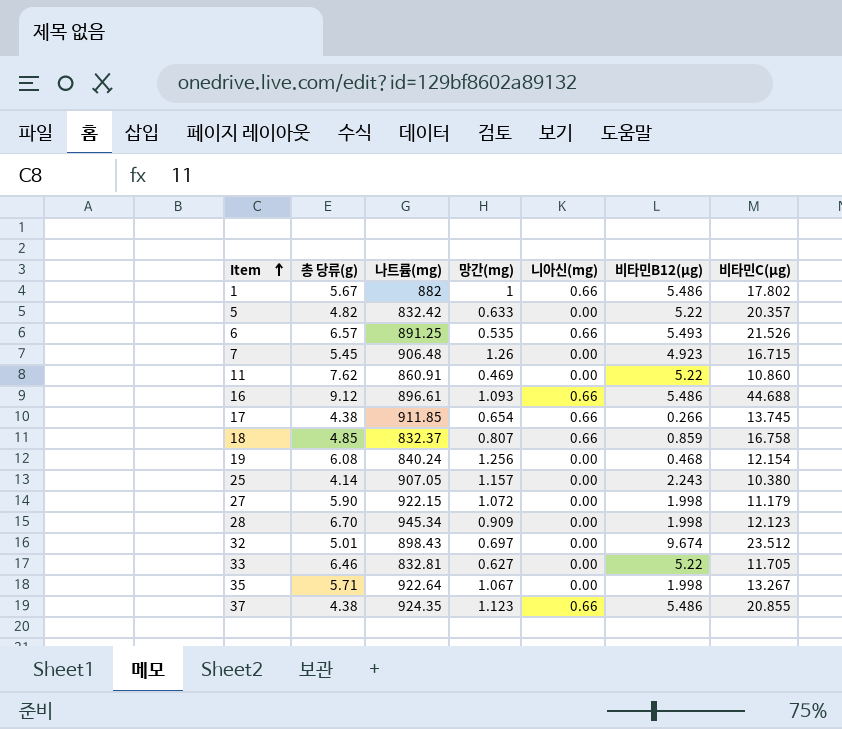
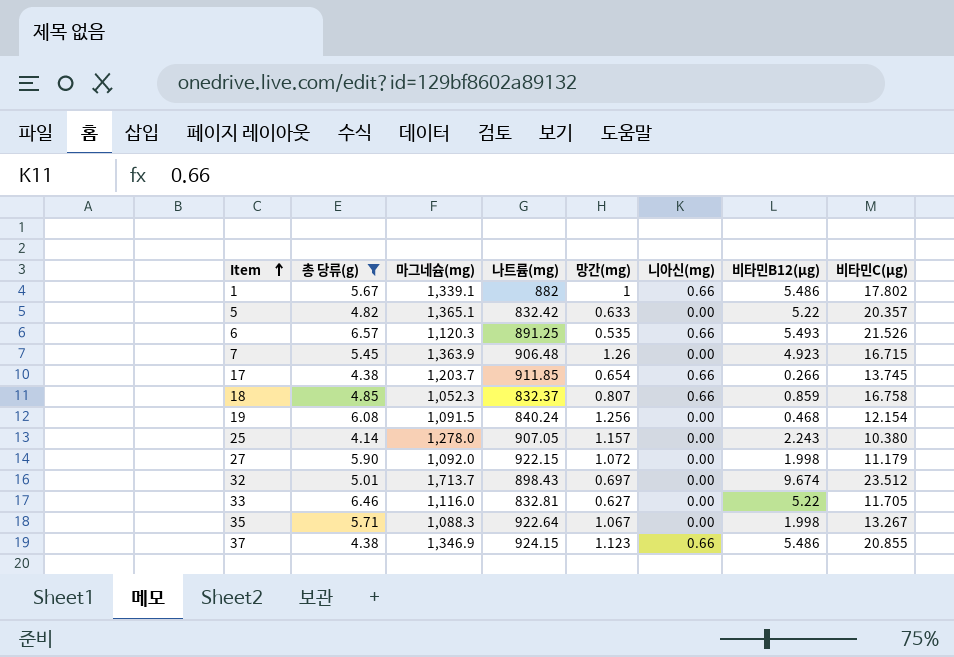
filter: none -> 총 당류(g) <= 6.57
column 마그네슘(mg) | position: none -> 3
37 | 나트륨(mg): 924.35 -> 924.15

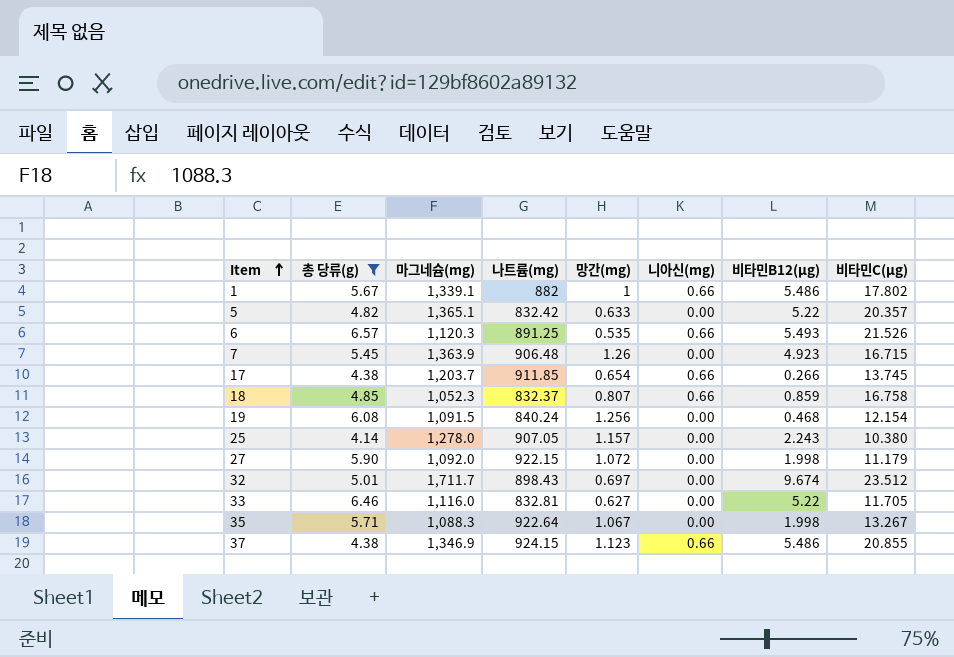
32 | 마그네슘(mg): 1,713.7 -> 1,711.7

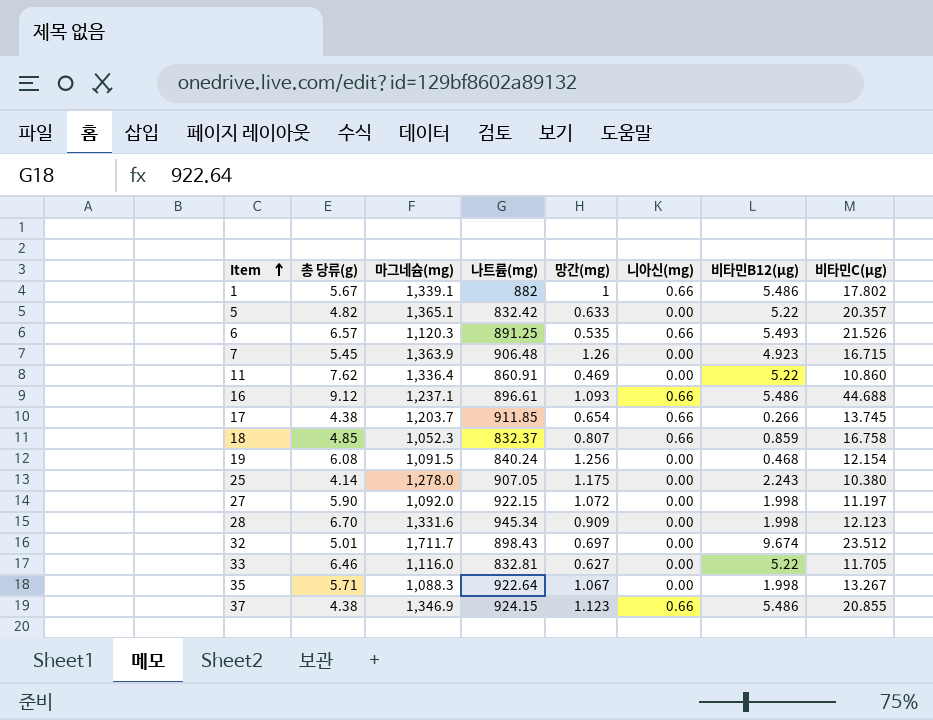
filter: 총 당류(g) <= 6.57 -> none
25 | 망간(mg): 1.157 -> 1.175
27 | 비타민C(μg): 11.179 -> 11.197

